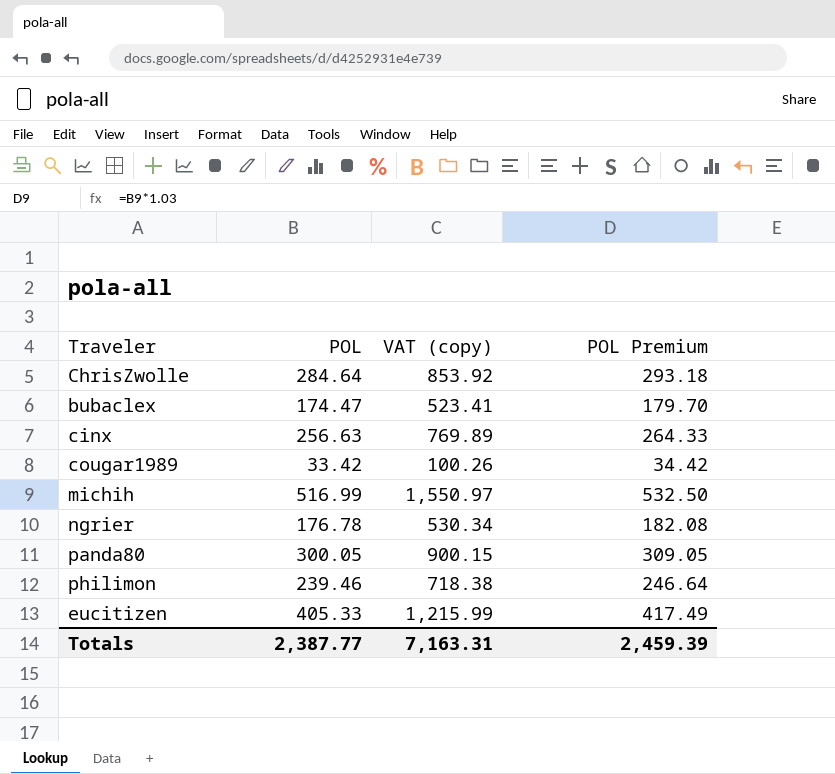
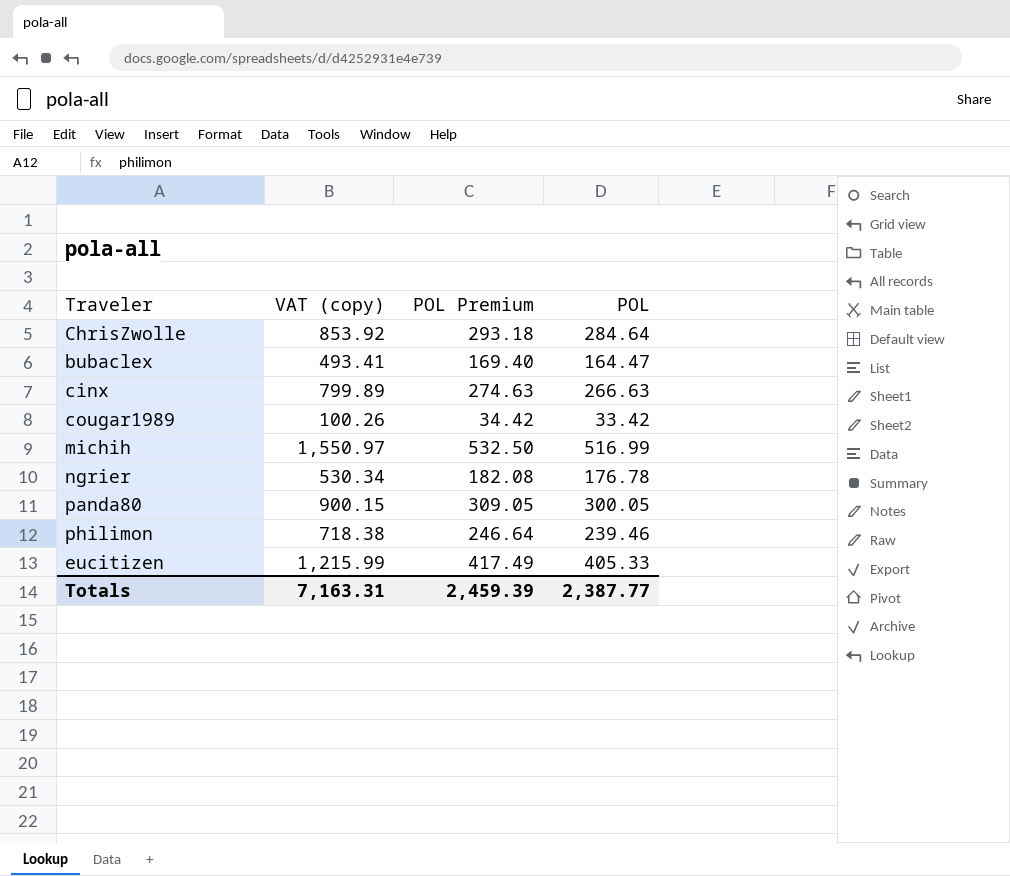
column POL | position: 2 -> 4
bubaclex | VAT (copy): 523.41 -> 493.41
bubaclex | POL Premium: 179.70 -> 169.40
bubaclex | POL: 174.47 -> 164.47
cinx | VAT (copy): 769.89 -> 799.89
cinx | POL Premium: 264.33 -> 274.63
cinx | POL: 256.63 -> 266.63

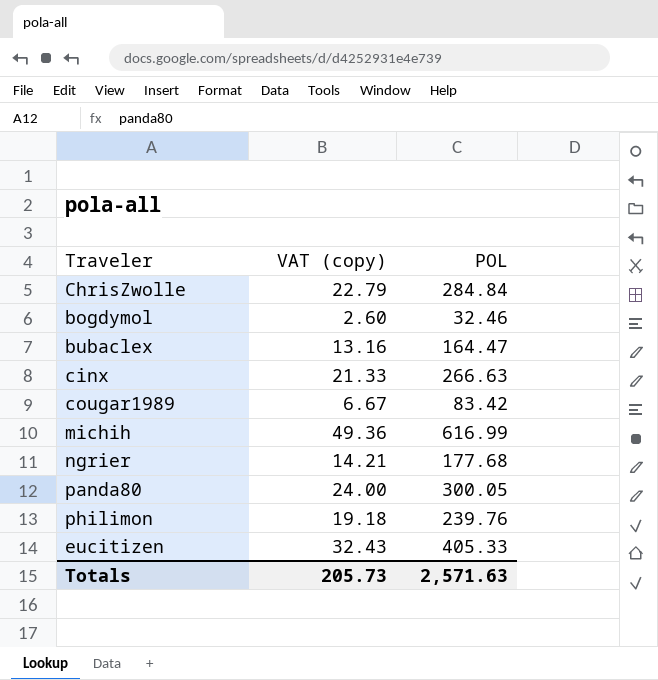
column POL Premium | formula: [POL] * 1.03 -> none
column VAT (copy) | formula: [POL] * 3 -> [POL] * 0.08
ChrisZwolle | POL: 284.64 -> 284.84
row bogdymol: none -> 2.60 | 32.46
cougar1989 | POL: 33.42 -> 83.42
michih | POL: 516.99 -> 616.99
ngrier | POL: 176.78 -> 177.68
philimon | POL: 239.46 -> 239.76
Totals | VAT (copy): 7,163.31 -> 205.73
Totals | POL: 2,387.77 -> 2,571.63

